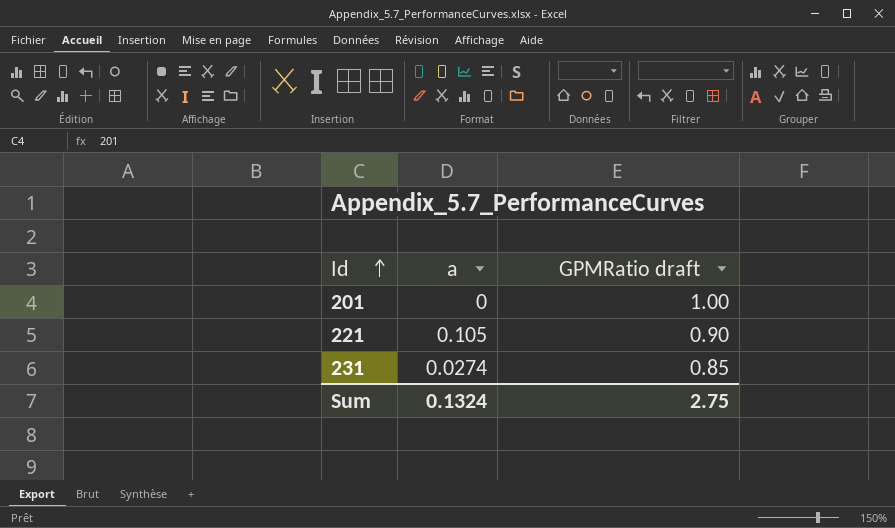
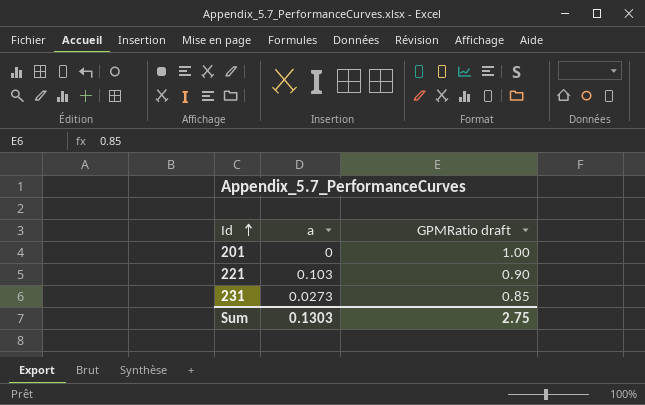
221 | a: 0.105 -> 0.103
231 | a: 0.0274 -> 0.0273
Sum | a: 0.1324 -> 0.1303

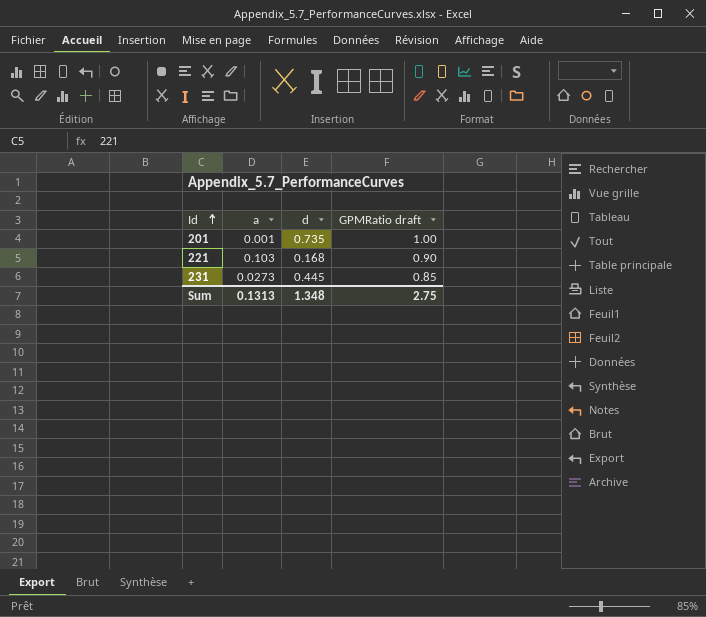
column d | position: none -> 3
201 | a: 0 -> 0.001
Sum | a: 0.1303 -> 0.1313

